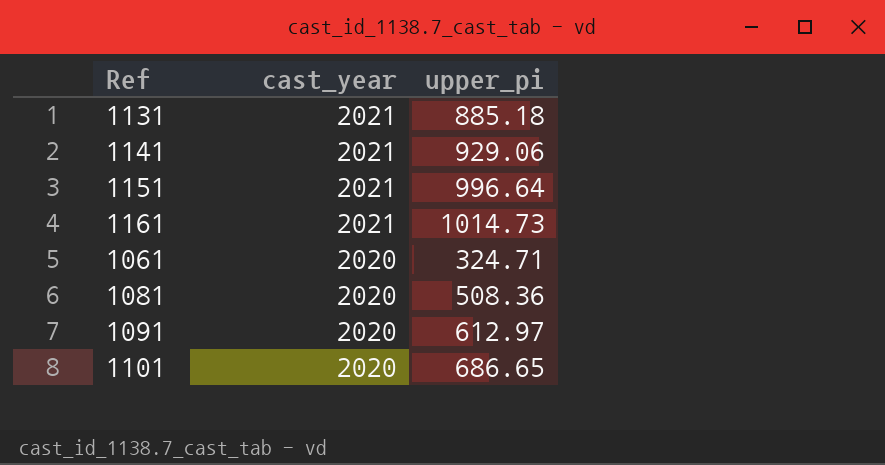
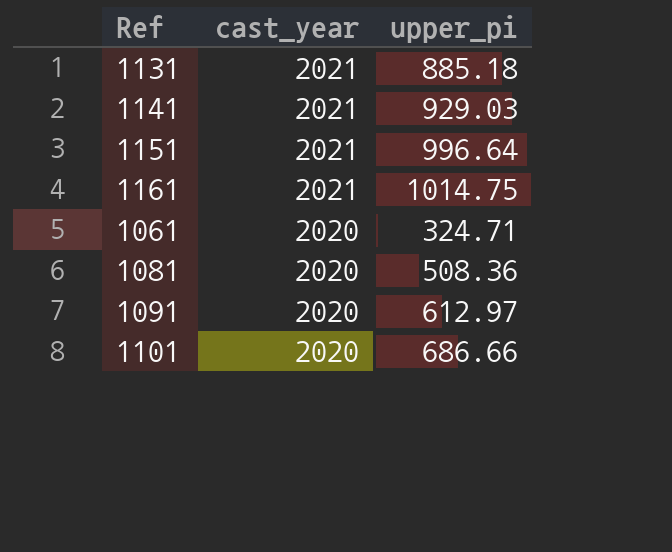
1141 | upper_pi: 929.06 -> 929.03
1161 | upper_pi: 1014.73 -> 1014.75
1101 | upper_pi: 686.65 -> 686.66

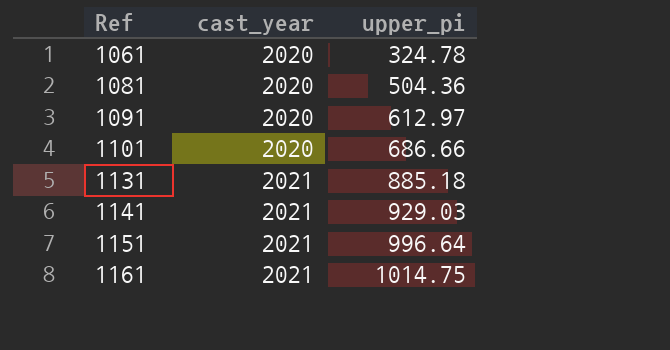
row order: cast_year descending -> Ref ascending
1061 | upper_pi: 324.71 -> 324.78
1081 | upper_pi: 508.36 -> 504.36

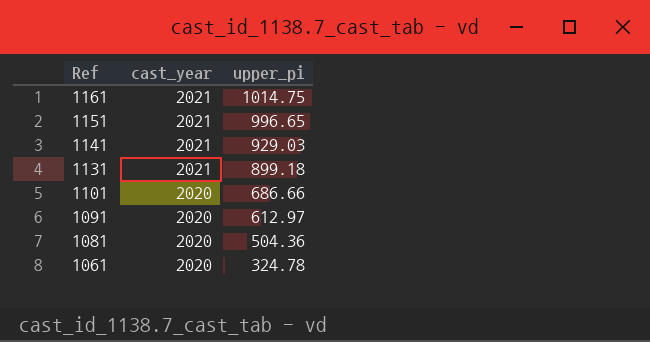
row order: Ref ascending -> Ref descending
1151 | upper_pi: 996.64 -> 996.65
1131 | upper_pi: 885.18 -> 899.18

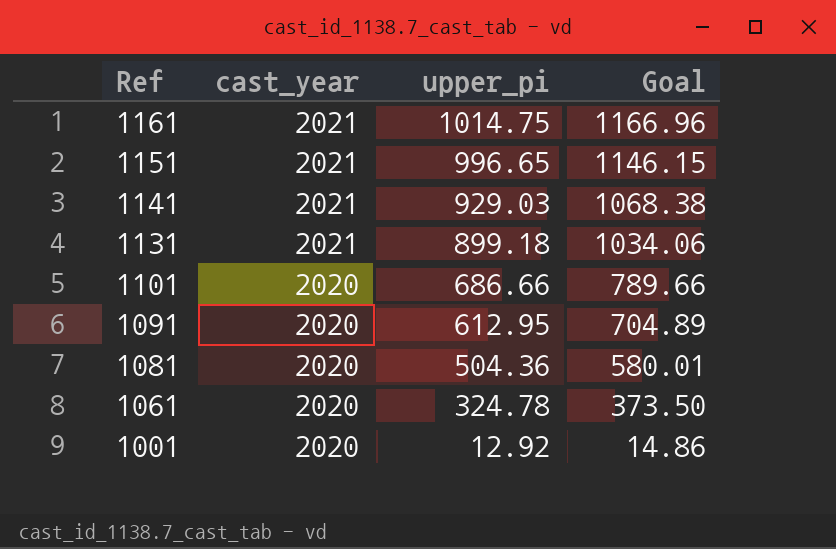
column Goal | formula: none -> [upper_pi] * 1.15
1091 | upper_pi: 612.97 -> 612.95
row 1001: none -> 2020 | 12.92 | 14.86

